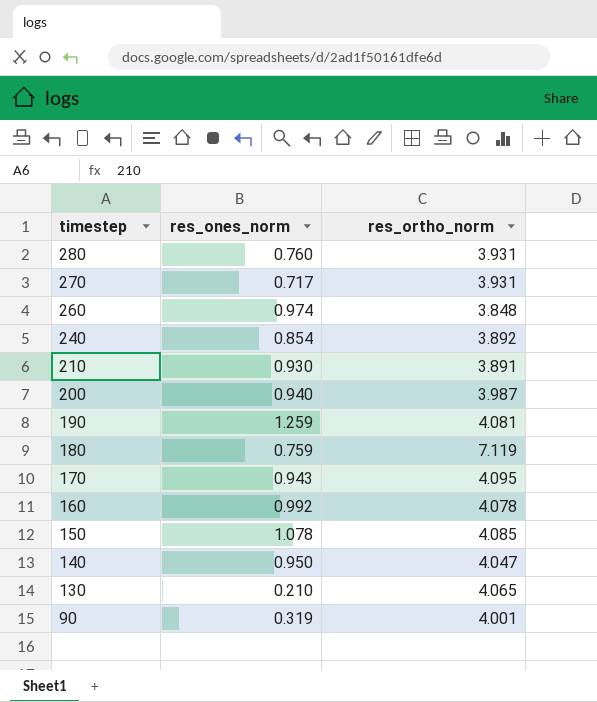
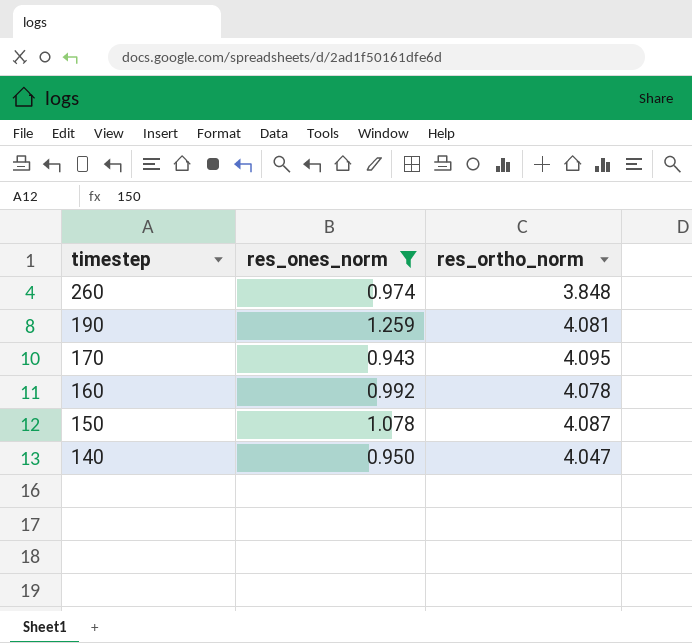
filter: none -> res_ones_norm >= 0.943
150 | res_ortho_norm: 4.085 -> 4.087

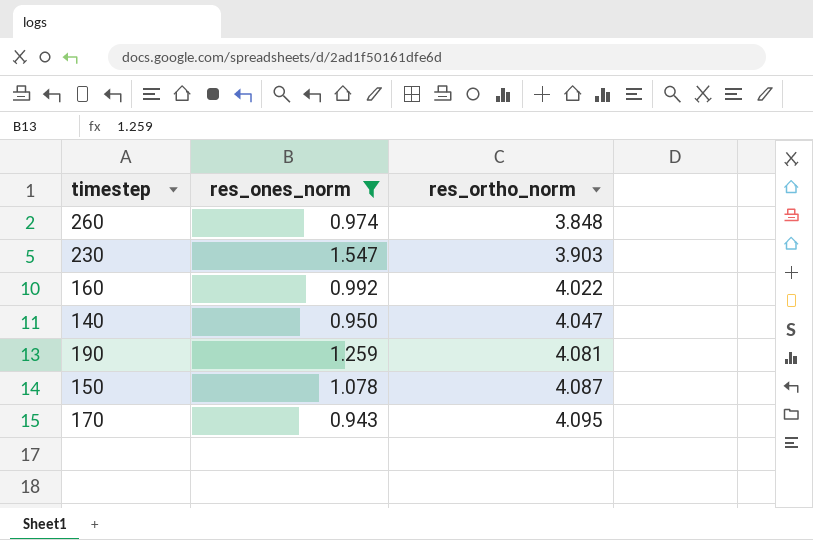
row order: timestep descending -> res_ortho_norm ascending
row 230: none -> 1.547 | 3.903
160 | res_ortho_norm: 4.078 -> 4.022

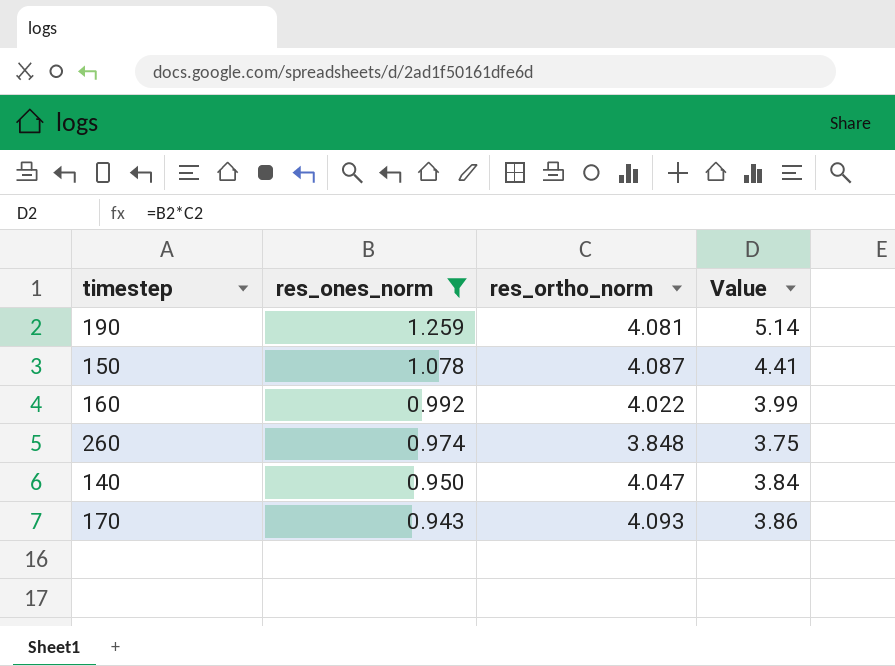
row order: res_ortho_norm ascending -> res_ones_norm descending
column Value | formula: none -> [res_ones_norm] * [res_ortho_norm]
row 230: 1.547 | 3.903 -> none
170 | res_ortho_norm: 4.095 -> 4.093

